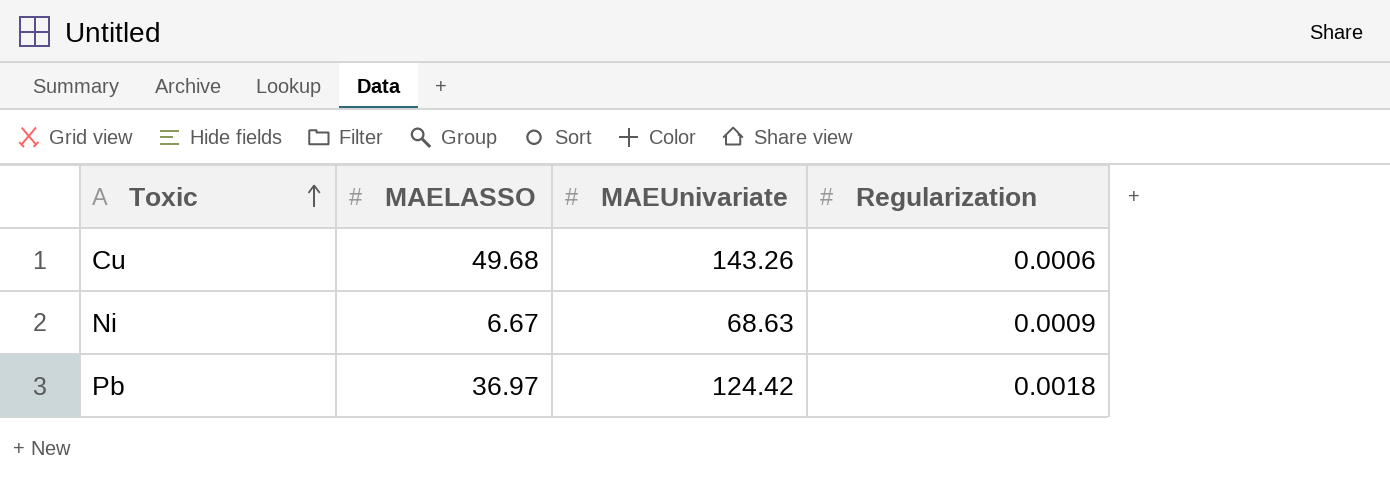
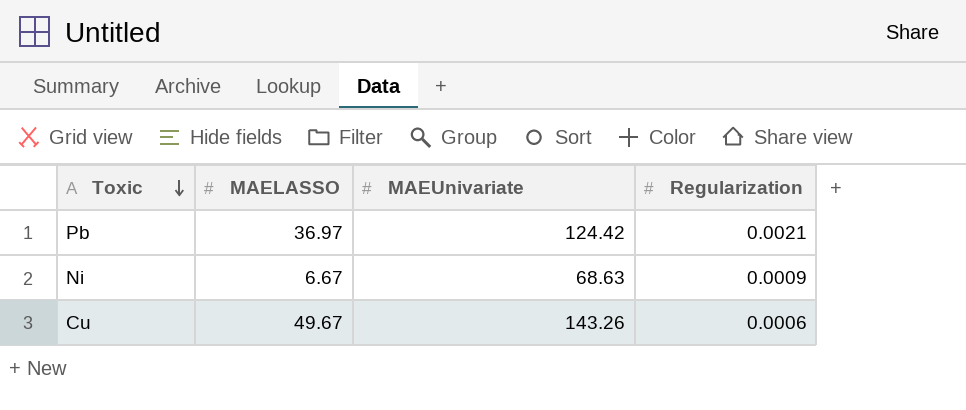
row order: Toxic ascending -> Toxic descending
Pb | Regularization: 0.0018 -> 0.0021
Cu | MAELASSO: 49.68 -> 49.67

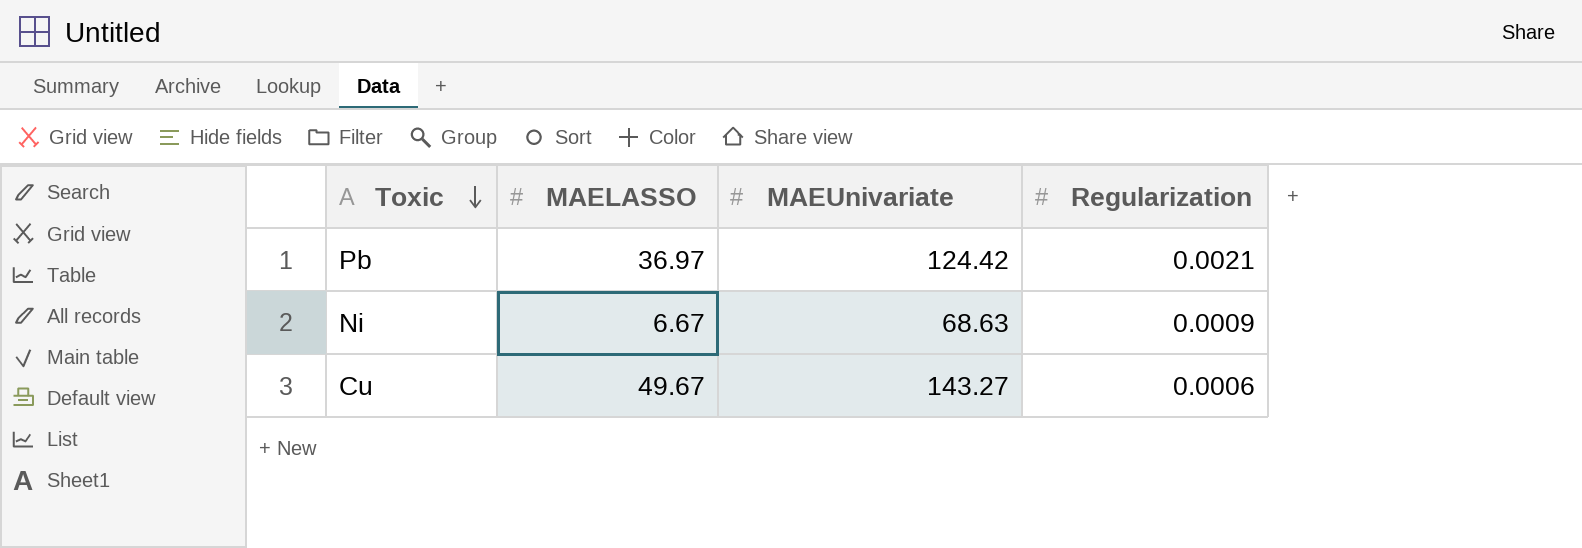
Cu | MAEUnivariate: 143.26 -> 143.27

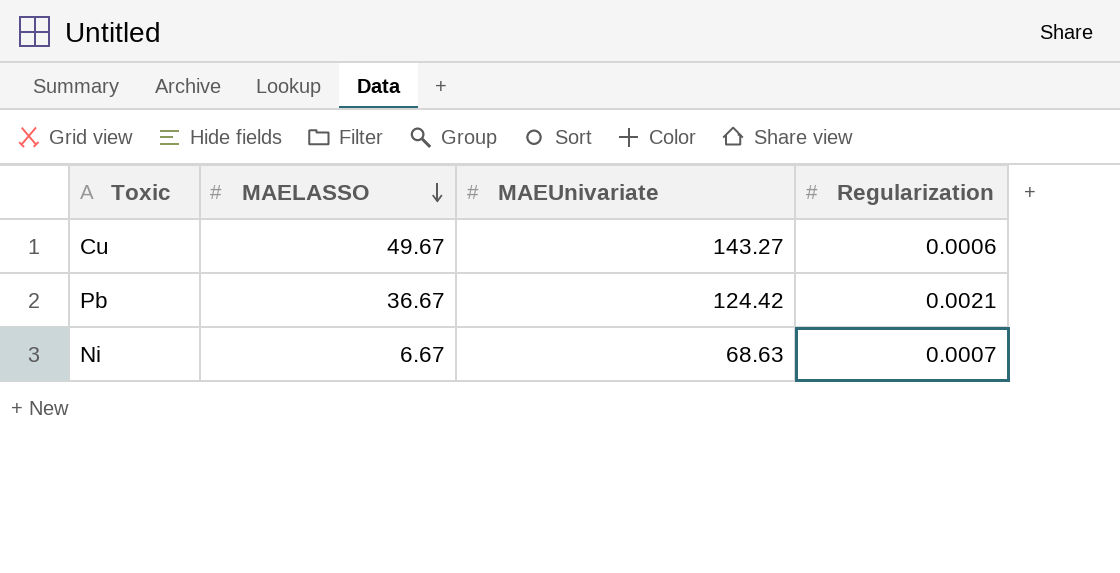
row order: Toxic descending -> MAELASSO descending
Pb | MAELASSO: 36.97 -> 36.67
Ni | Regularization: 0.0009 -> 0.0007

